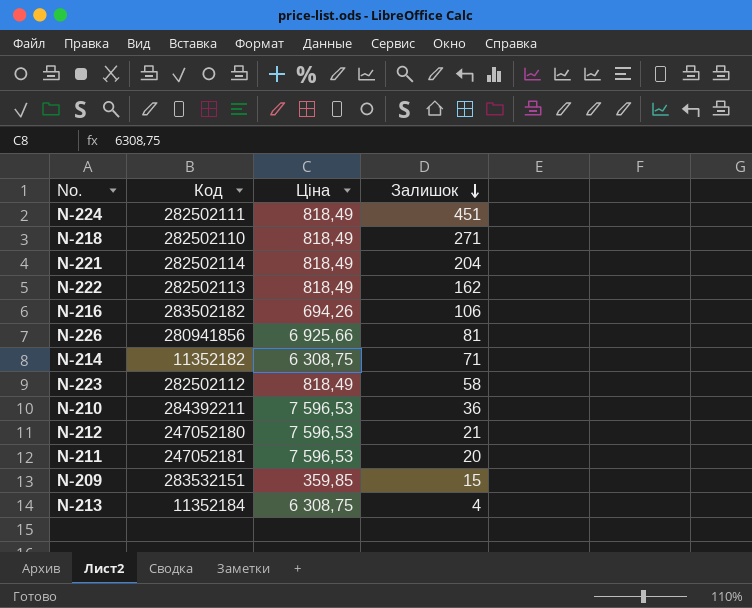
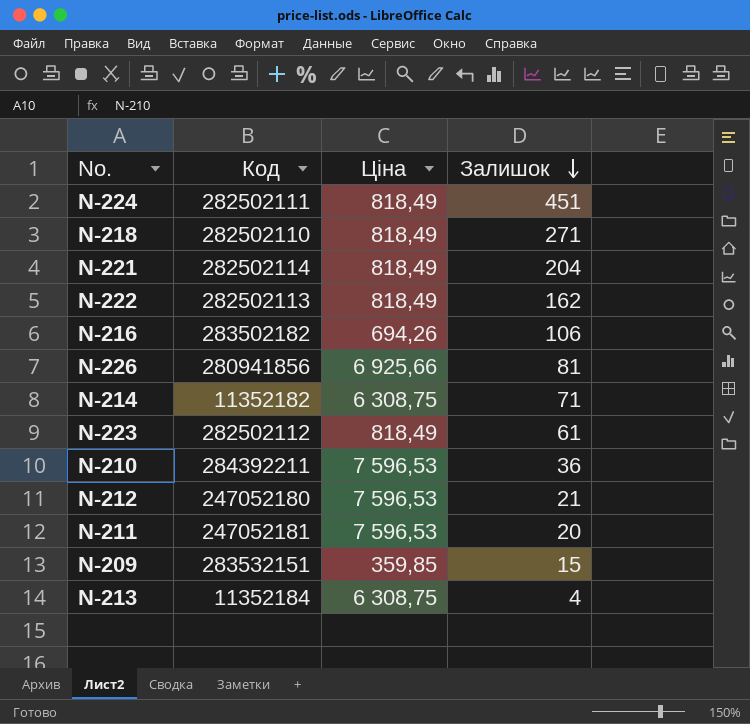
N-223 | Залишок: 58 -> 61

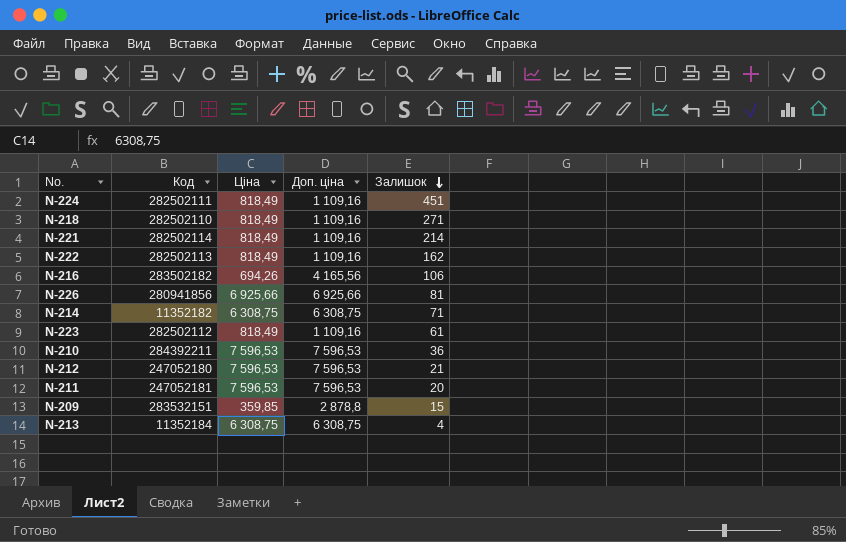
column Доп. ціна | position: none -> 4
N-221 | Залишок: 204 -> 214

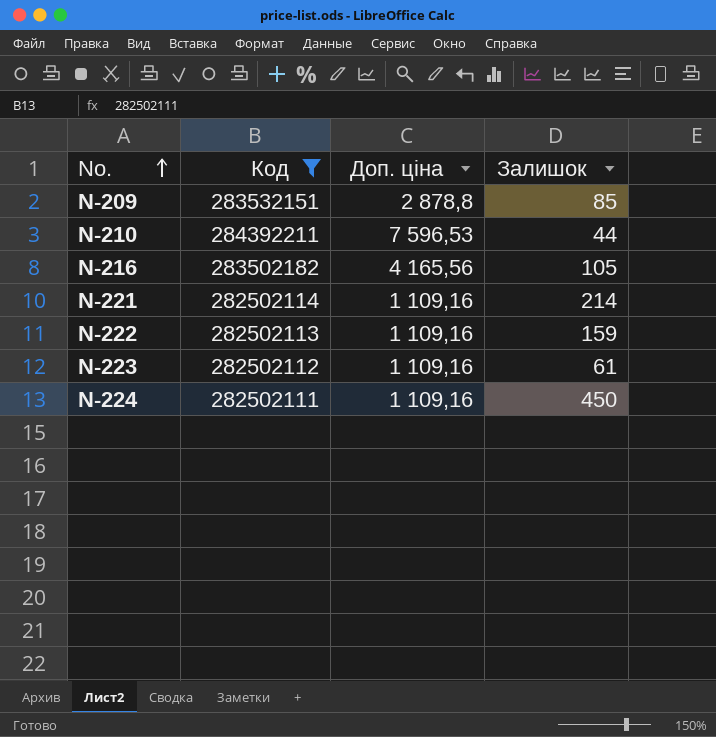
filter: none -> Код >= 282502111
row order: Залишок descending -> No. ascending
column Ціна | position: 3 -> none
N-209 | Залишок: 15 -> 85
N-210 | Залишок: 36 -> 44
N-216 | Залишок: 106 -> 105
N-222 | Залишок: 162 -> 159
N-224 | Залишок: 451 -> 450

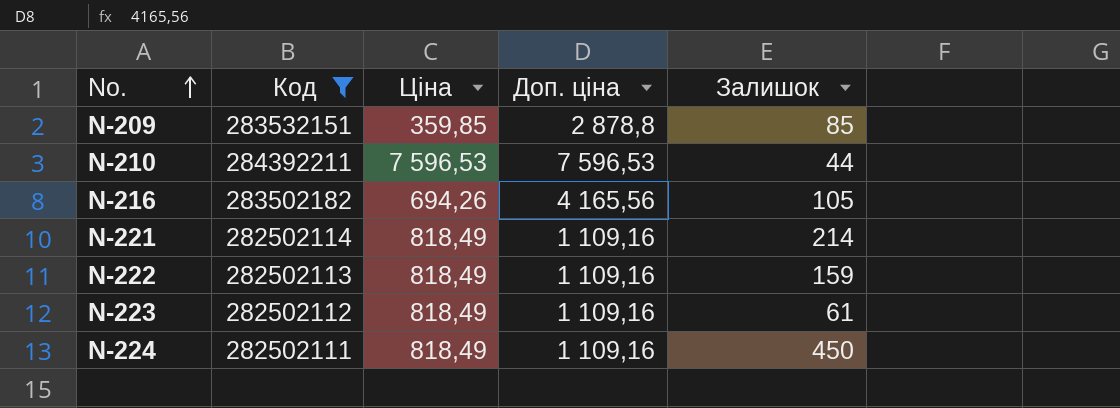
column Ціна | position: none -> 3

